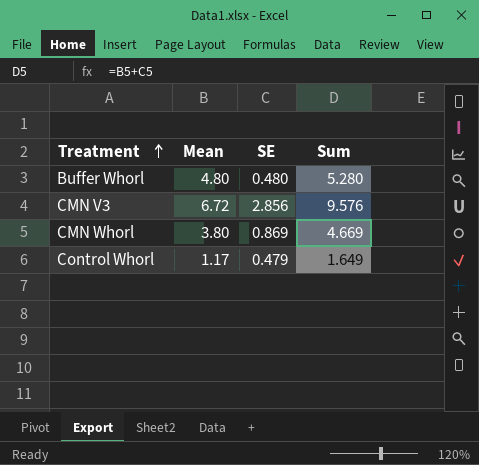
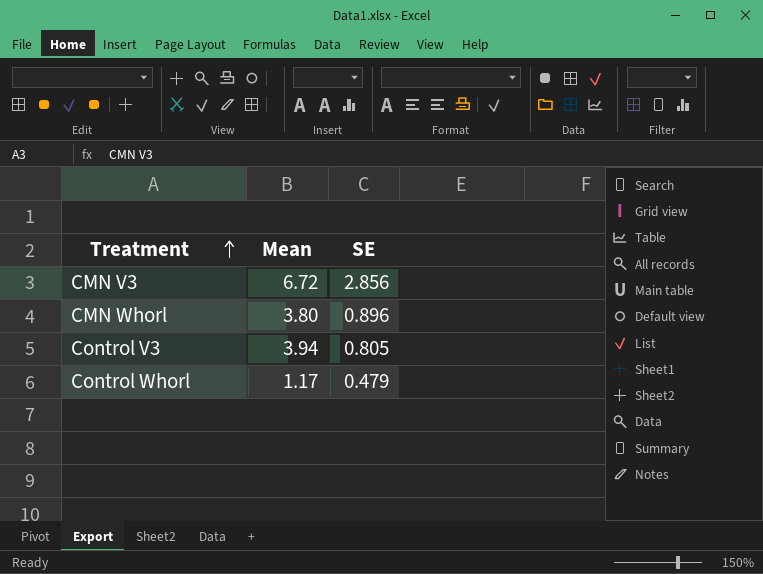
column Sum | formula: [Mean] + [SE] -> none
row Buffer Whorl: 4.80 | 0.480 | 5.280 -> none
CMN Whorl | SE: 0.869 -> 0.896
row Control V3: none -> 3.94 | 0.805

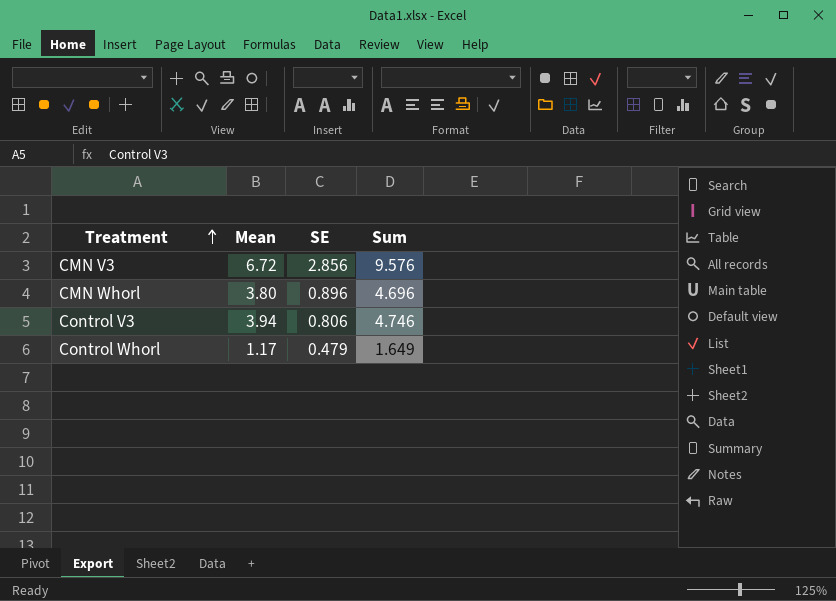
column Sum | formula: none -> [Mean] + [SE]
Control V3 | SE: 0.805 -> 0.806

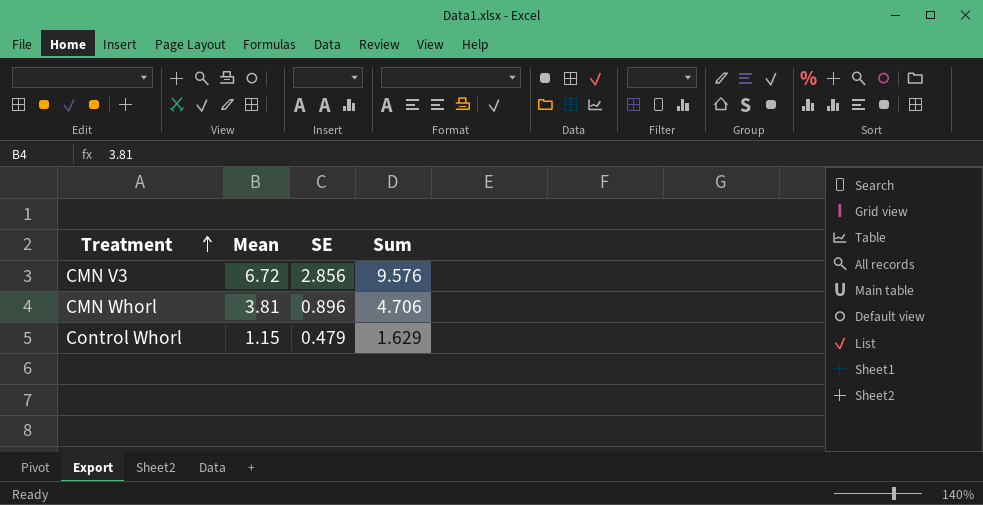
row Control V3: 3.94 | 0.806 | 4.746 -> none
CMN Whorl | Mean: 3.80 -> 3.81
CMN Whorl | Sum: 4.696 -> 4.706
Control Whorl | Mean: 1.17 -> 1.15
Control Whorl | Sum: 1.649 -> 1.629

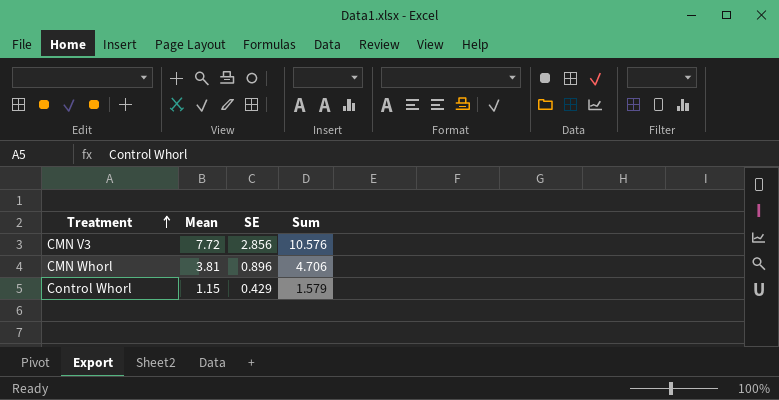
CMN V3 | Mean: 6.72 -> 7.72
CMN V3 | Sum: 9.576 -> 10.576
Control Whorl | SE: 0.479 -> 0.429
Control Whorl | Sum: 1.629 -> 1.579

